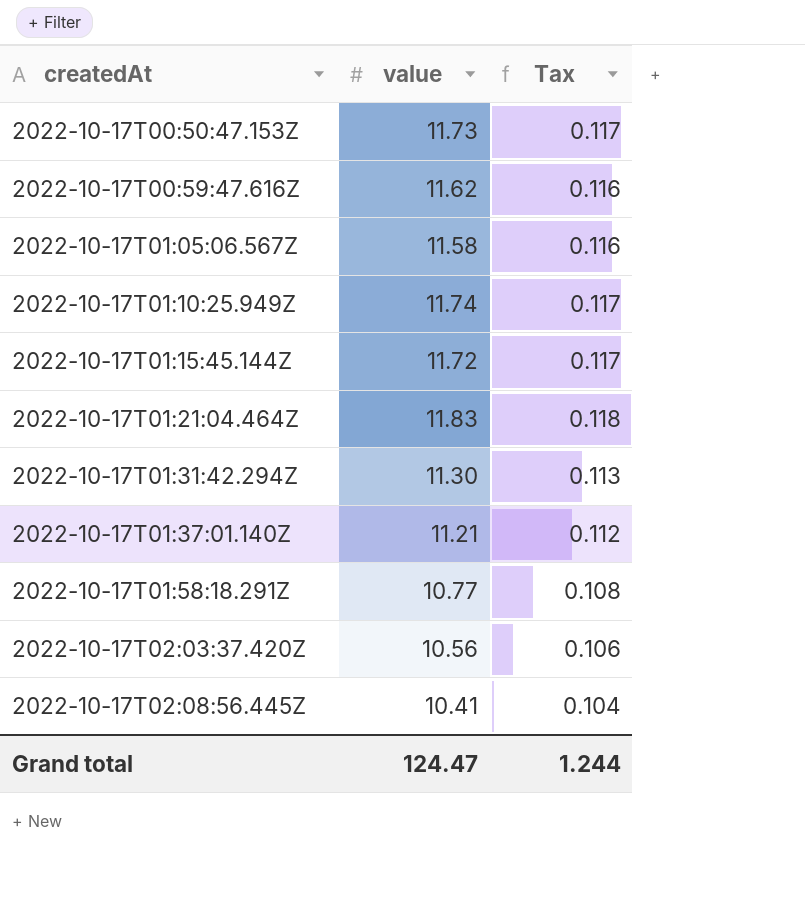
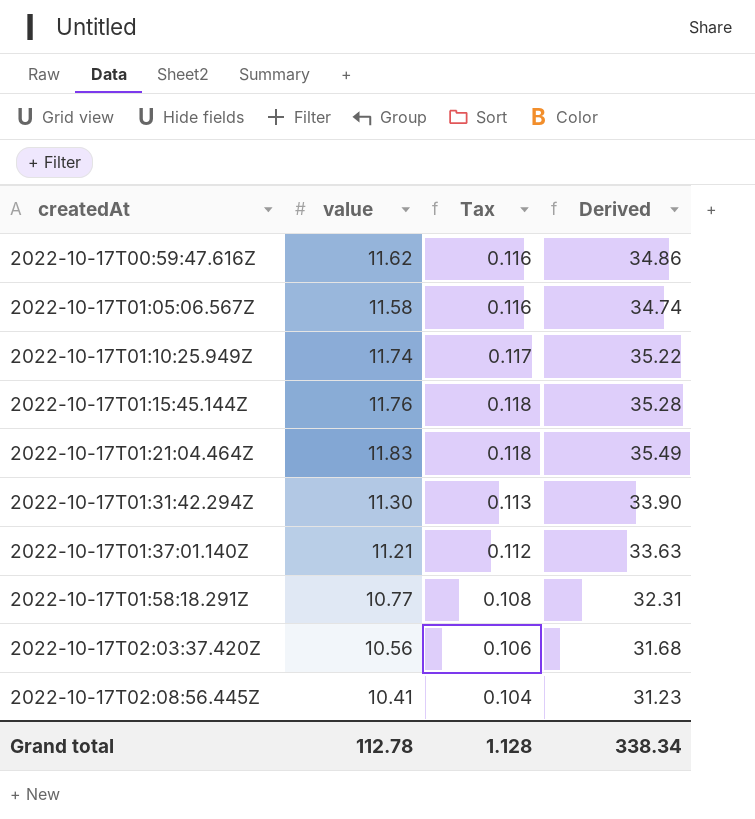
column Derived | formula: none -> [value] * 3
row 2022-10-17T00:50:47.153Z: 11.73 | 0.117 -> none
2022-10-17T01:15:45.144Z | value: 11.72 -> 11.76
2022-10-17T01:15:45.144Z | Tax: 0.117 -> 0.118
Grand total | value: 124.47 -> 112.78
Grand total | Tax: 1.244 -> 1.128

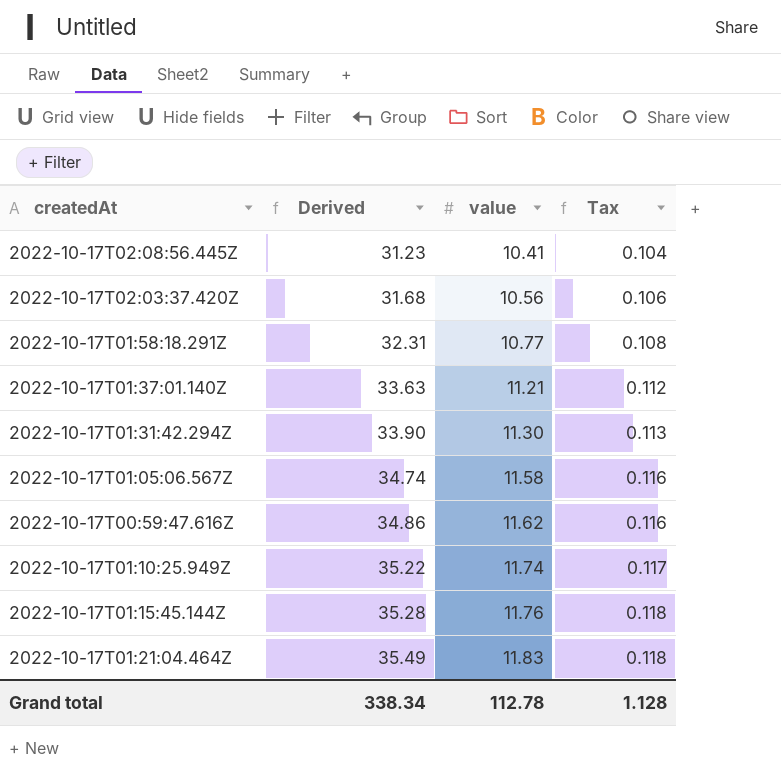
row order: createdAt ascending -> Derived ascending
column Derived | position: 4 -> 2

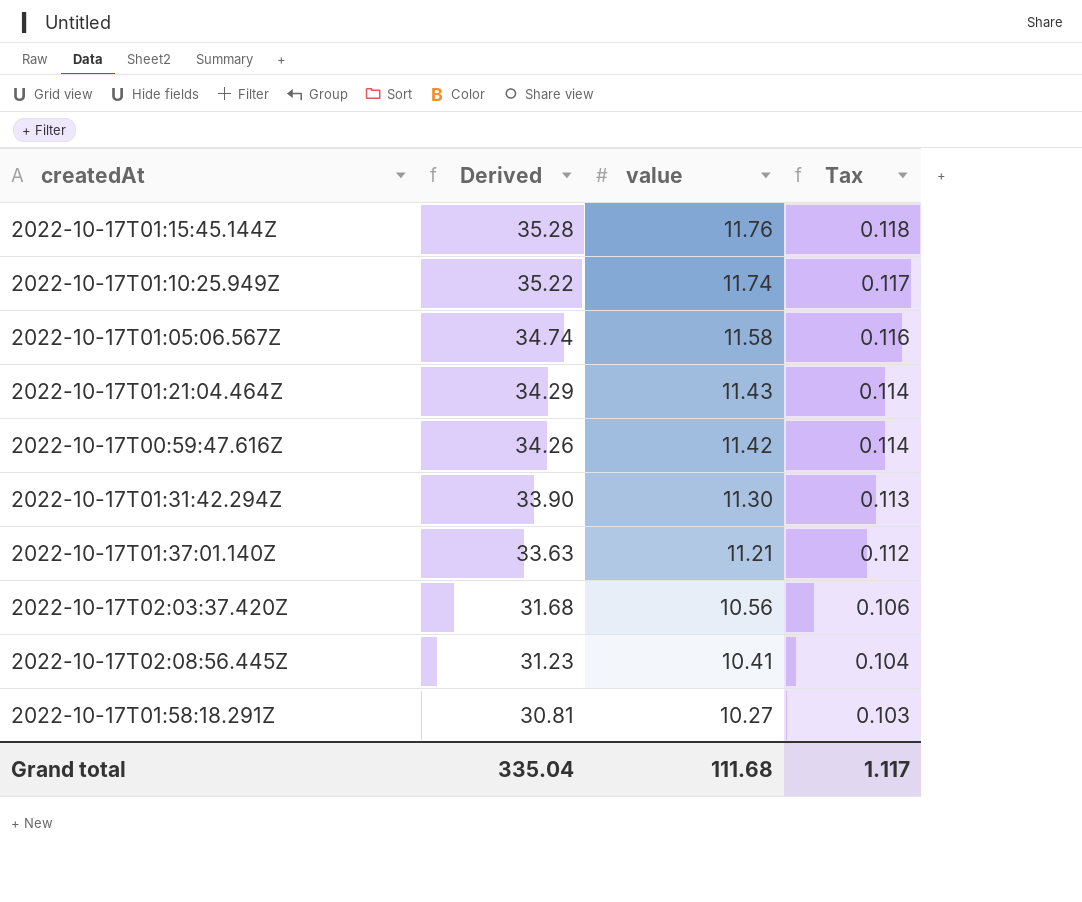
row order: Derived ascending -> Derived descending
2022-10-17T01:21:04.464Z | Derived: 35.49 -> 34.29
2022-10-17T01:21:04.464Z | value: 11.83 -> 11.43
2022-10-17T01:21:04.464Z | Tax: 0.118 -> 0.114
2022-10-17T00:59:47.616Z | Derived: 34.86 -> 34.26
2022-10-17T00:59:47.616Z | value: 11.62 -> 11.42
2022-10-17T00:59:47.616Z | Tax: 0.116 -> 0.114
2022-10-17T01:58:18.291Z | Derived: 32.31 -> 30.81
2022-10-17T01:58:18.291Z | value: 10.77 -> 10.27
2022-10-17T01:58:18.291Z | Tax: 0.108 -> 0.103
Grand total | Derived: 338.34 -> 335.04
Grand total | value: 112.78 -> 111.68
Grand total | Tax: 1.128 -> 1.117

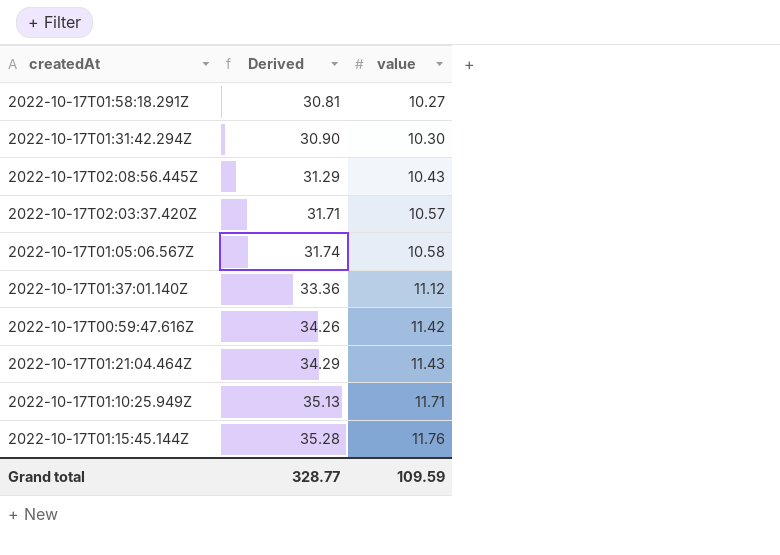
row order: Derived descending -> Derived ascending
column Tax | formula: [value] * 0.01 -> none
2022-10-17T01:31:42.294Z | Derived: 33.90 -> 30.90
2022-10-17T01:31:42.294Z | value: 11.30 -> 10.30
2022-10-17T02:08:56.445Z | Derived: 31.23 -> 31.29
2022-10-17T02:08:56.445Z | value: 10.41 -> 10.43
2022-10-17T02:03:37.420Z | Derived: 31.68 -> 31.71
2022-10-17T02:03:37.420Z | value: 10.56 -> 10.57
2022-10-17T01:05:06.567Z | Derived: 34.74 -> 31.74
2022-10-17T01:05:06.567Z | value: 11.58 -> 10.58
2022-10-17T01:37:01.140Z | Derived: 33.63 -> 33.36
2022-10-17T01:37:01.140Z | value: 11.21 -> 11.12
2022-10-17T01:10:25.949Z | Derived: 35.22 -> 35.13
2022-10-17T01:10:25.949Z | value: 11.74 -> 11.71
Grand total | Derived: 335.04 -> 328.77
Grand total | value: 111.68 -> 109.59

